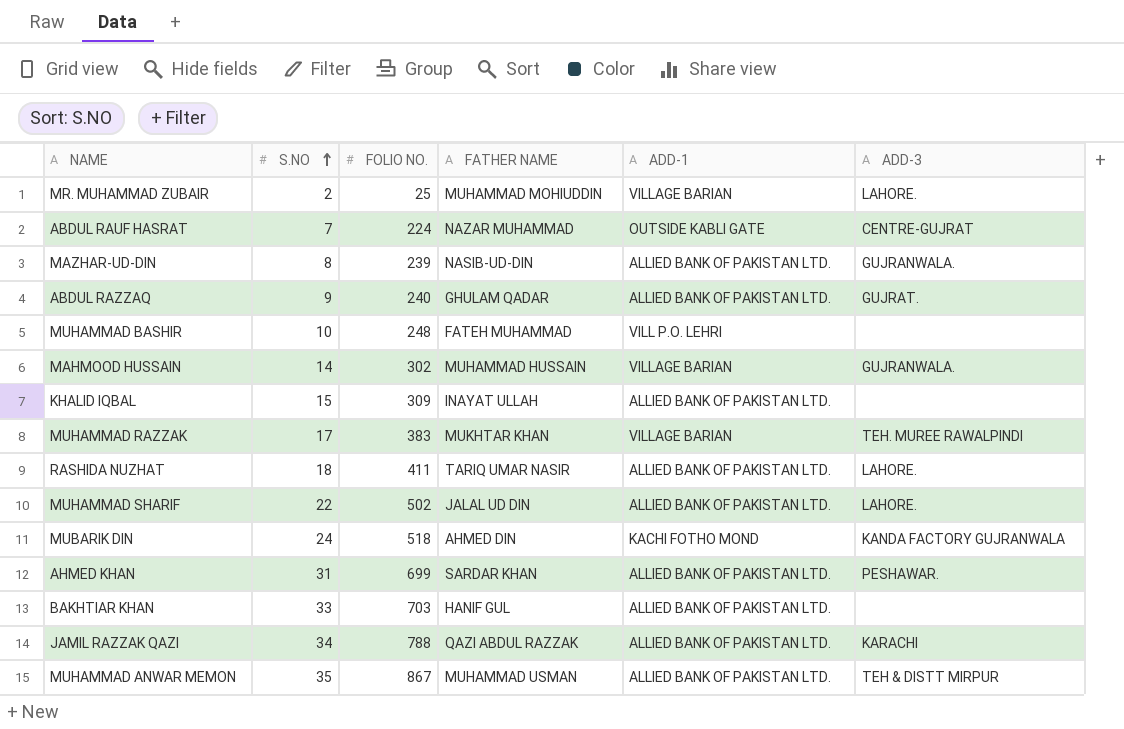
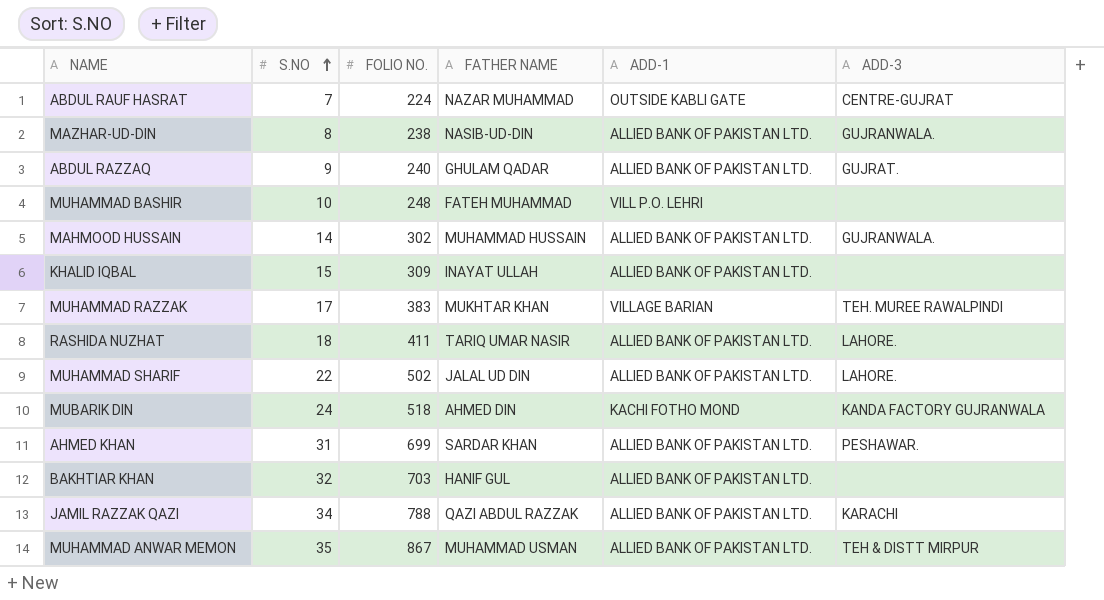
row MR. MUHAMMAD ZUBAIR: 2 | 25 | MUHAMMAD MOHIUDDIN | VILLAGE BARIAN | LAHORE. -> none
MAZHAR-UD-DIN | FOLIO NO.: 239 -> 238
MAHMOOD HUSSAIN | ADD-1: VILLAGE BARIAN -> ALLIED BANK OF PAKISTAN LTD.
BAKHTIAR KHAN | S.NO: 33 -> 32

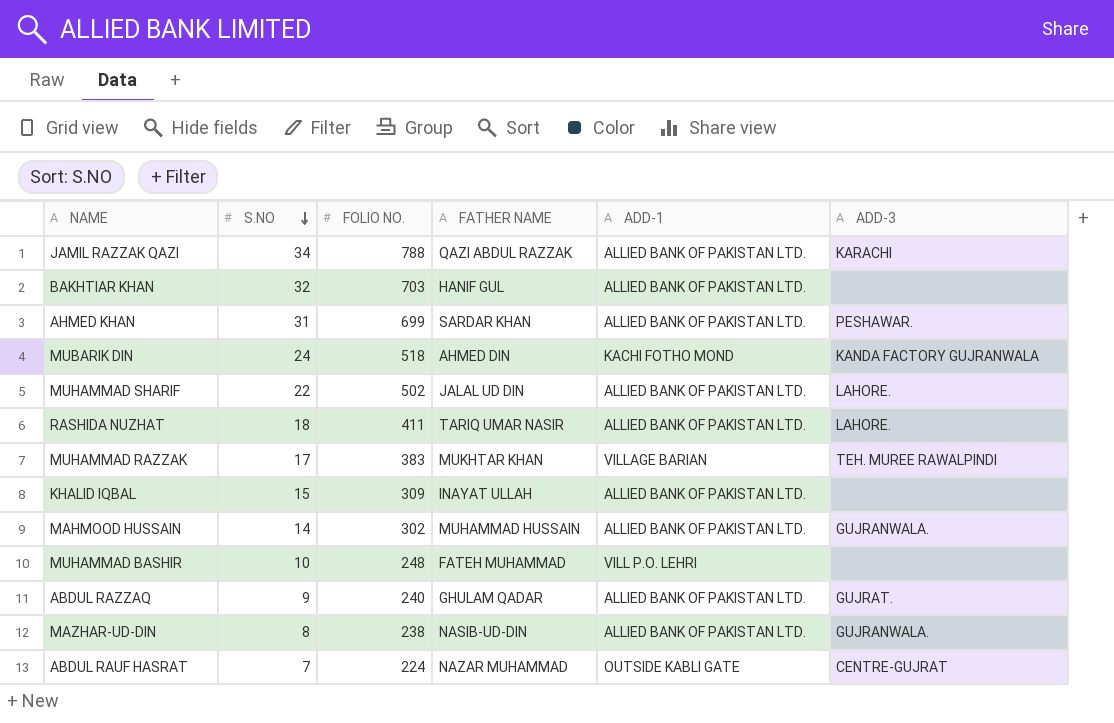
row order: S.NO ascending -> S.NO descending
row MUHAMMAD ANWAR MEMON: 35 | 867 | MUHAMMAD USMAN | ALLIED BANK OF PAKISTAN LTD. | TEH & DISTT MIRPUR -> none

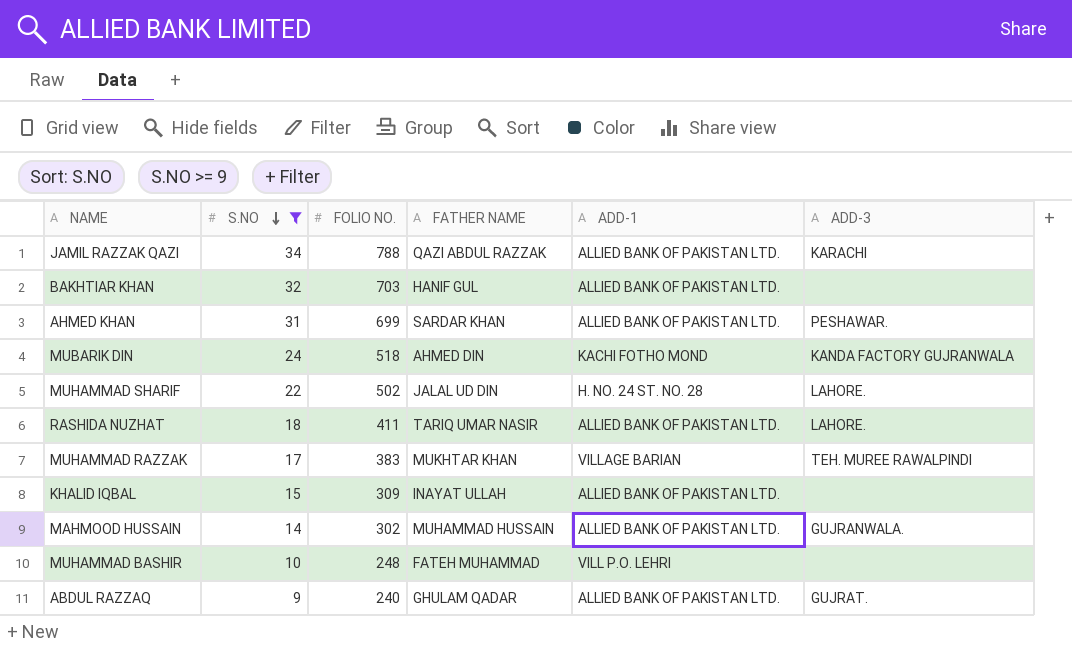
filter: none -> S.NO >= 9
MUHAMMAD SHARIF | ADD-1: ALLIED BANK OF PAKISTAN LTD. -> H. NO. 24 ST. NO. 28

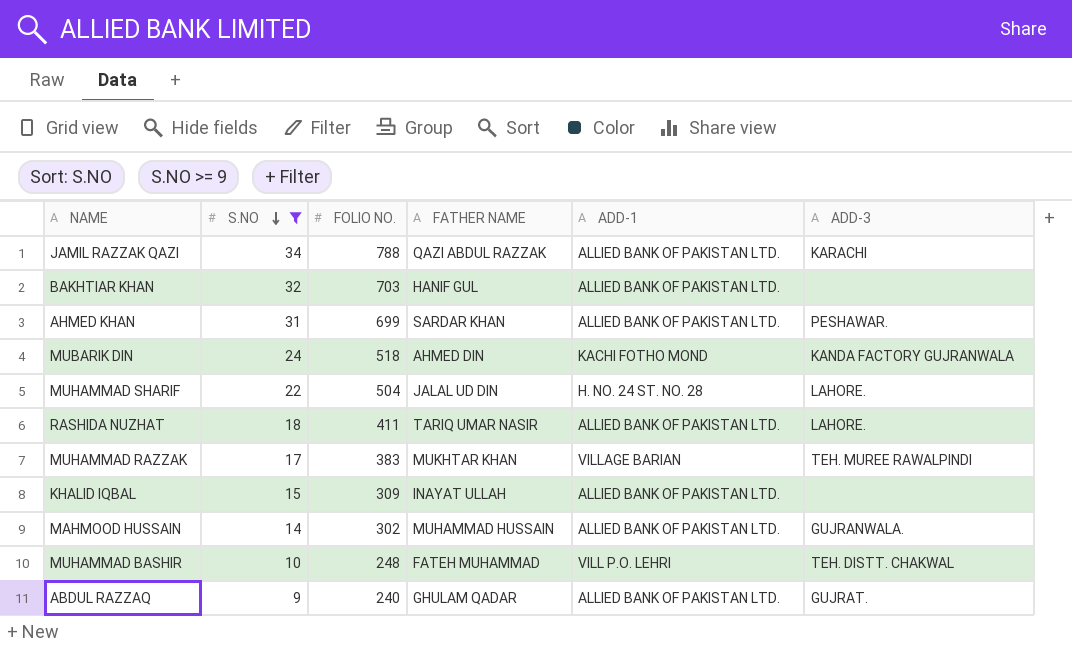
MUHAMMAD SHARIF | FOLIO NO.: 502 -> 504
MUHAMMAD BASHIR | ADD-3: none -> TEH. DISTT. CHAKWAL

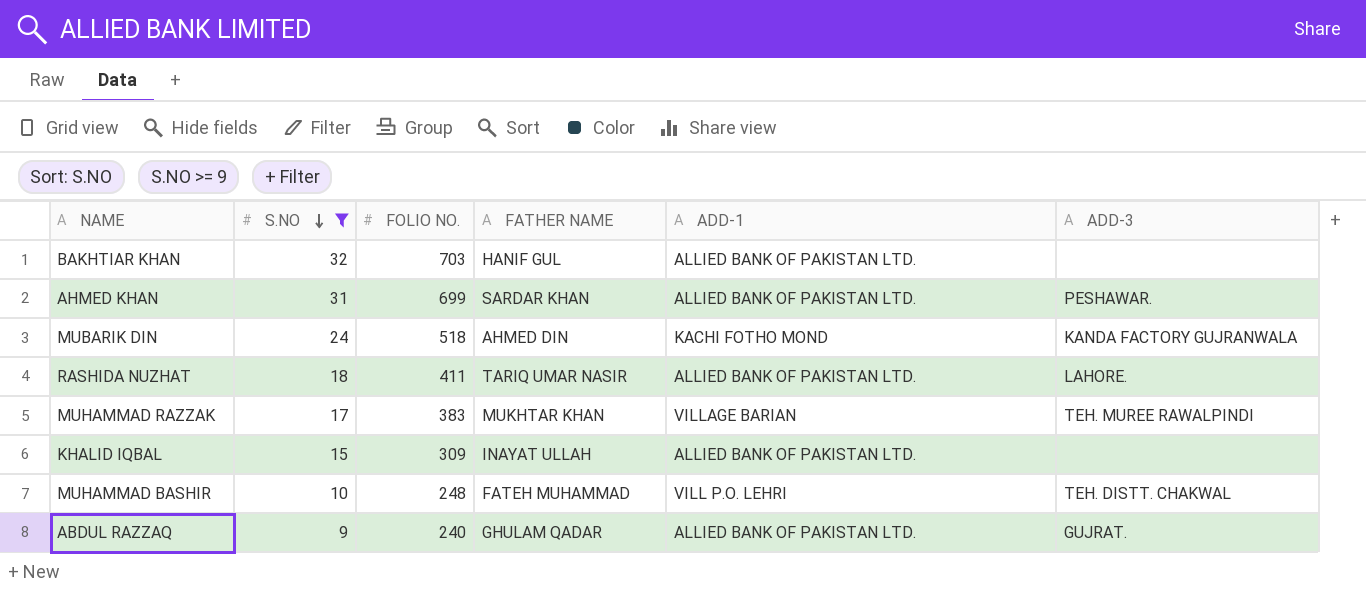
row JAMIL RAZZAK QAZI: 34 | 788 | QAZI ABDUL RAZZAK | ALLIED BANK OF PAKISTAN LTD. | KARACHI -> none
row MUHAMMAD SHARIF: 22 | 504 | JALAL UD DIN | H. NO. 24 ST. NO. 28 | LAHORE. -> none
row MAHMOOD HUSSAIN: 14 | 302 | MUHAMMAD HUSSAIN | ALLIED BANK OF PAKISTAN LTD. | GUJRANWALA. -> none

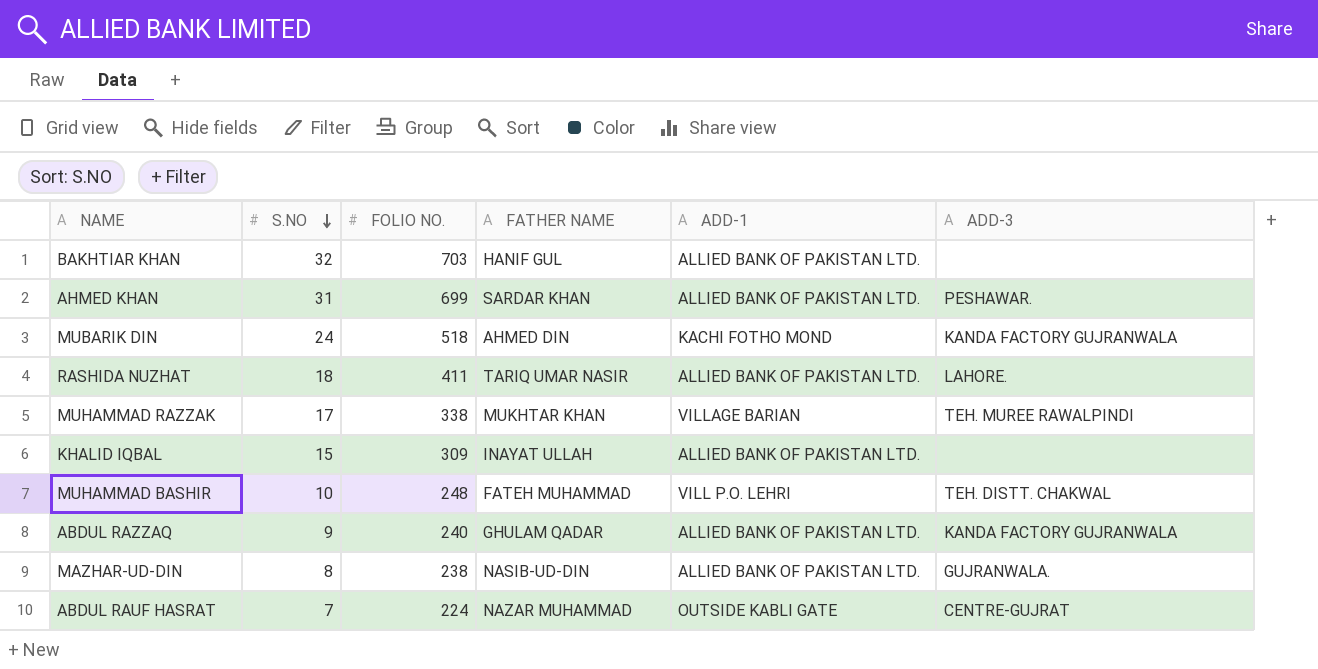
filter: S.NO >= 9 -> none
MUHAMMAD RAZZAK | FOLIO NO.: 383 -> 338
ABDUL RAZZAQ | ADD-3: GUJRAT. -> KANDA FACTORY GUJRANWALA

